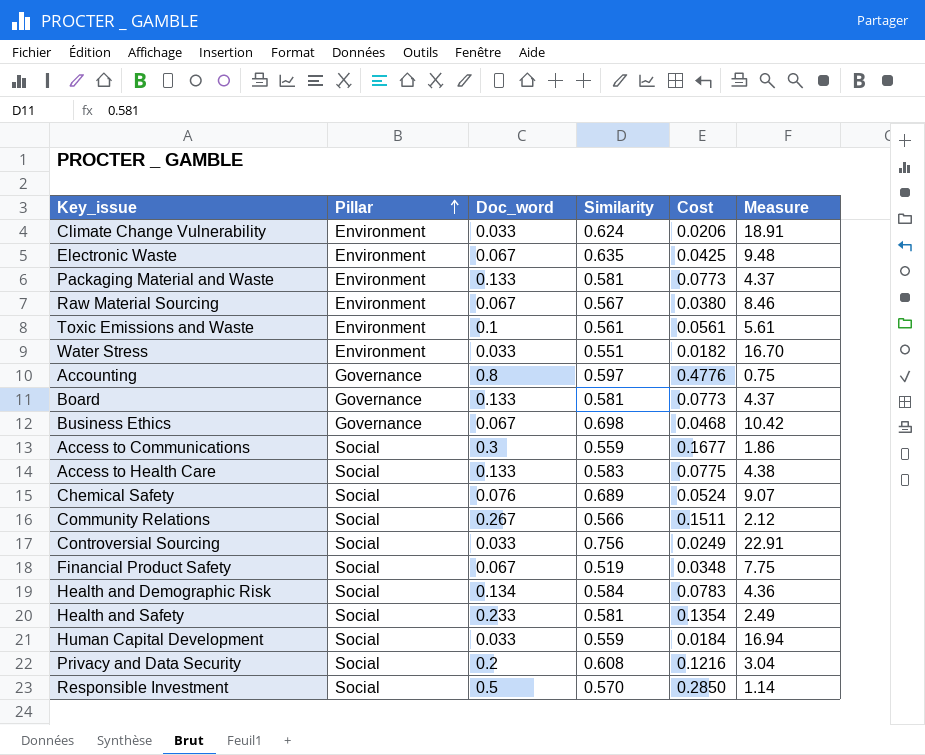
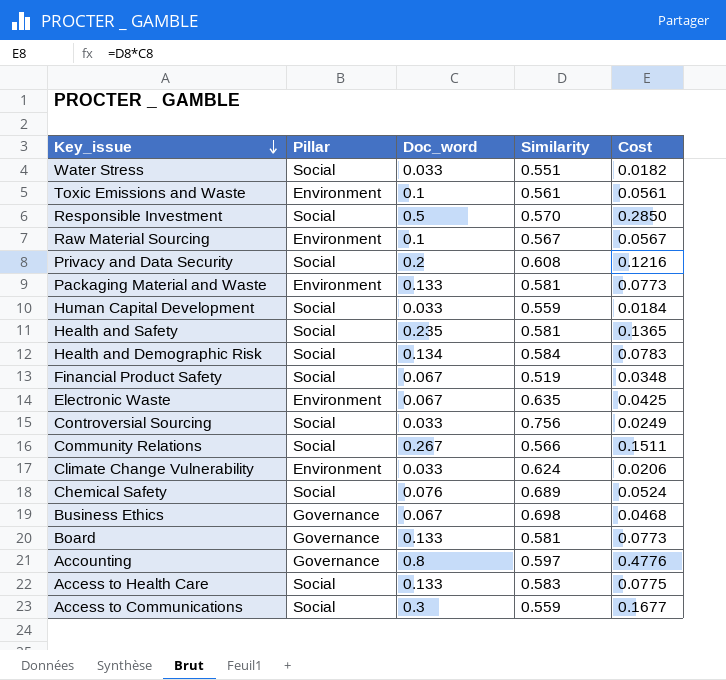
row order: Pillar ascending -> Key_issue descending
column Measure | formula: [Similarity] / [Doc_word] -> none
Water Stress | Pillar: Environment -> Social
Raw Material Sourcing | Doc_word: 0.067 -> 0.1
Raw Material Sourcing | Cost: 0.0380 -> 0.0567
Health and Safety | Doc_word: 0.233 -> 0.235
Health and Safety | Cost: 0.1354 -> 0.1365

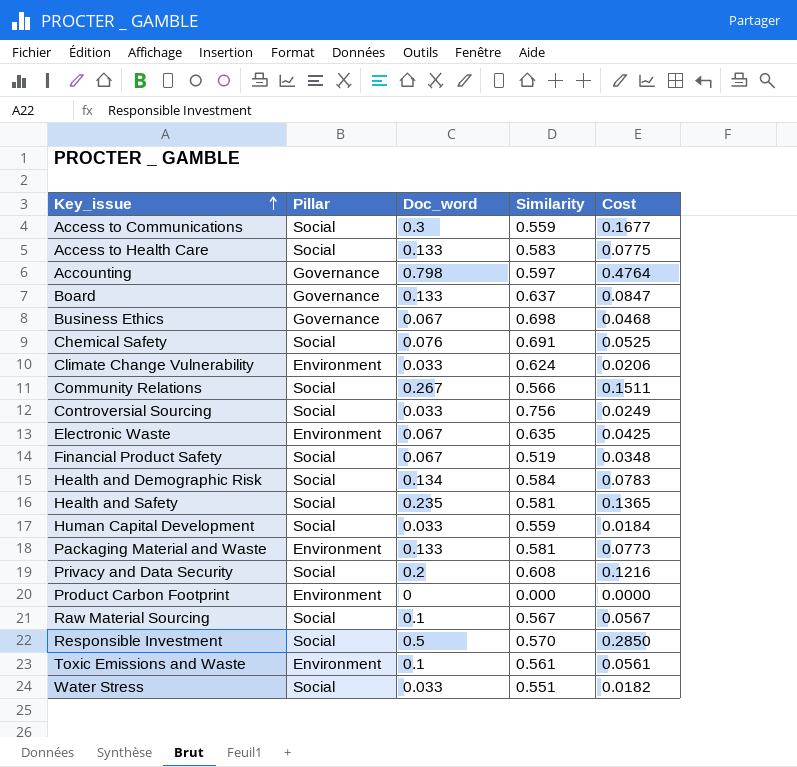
row order: Key_issue descending -> Key_issue ascending
Accounting | Doc_word: 0.8 -> 0.798
Accounting | Cost: 0.4776 -> 0.4764
Board | Similarity: 0.581 -> 0.637
Board | Cost: 0.0773 -> 0.0847
Chemical Safety | Similarity: 0.689 -> 0.691
Chemical Safety | Cost: 0.0524 -> 0.0525
row Product Carbon Footprint: none -> Environment | 0 | 0.000 | 0.0000
Raw Material Sourcing | Pillar: Environment -> Social

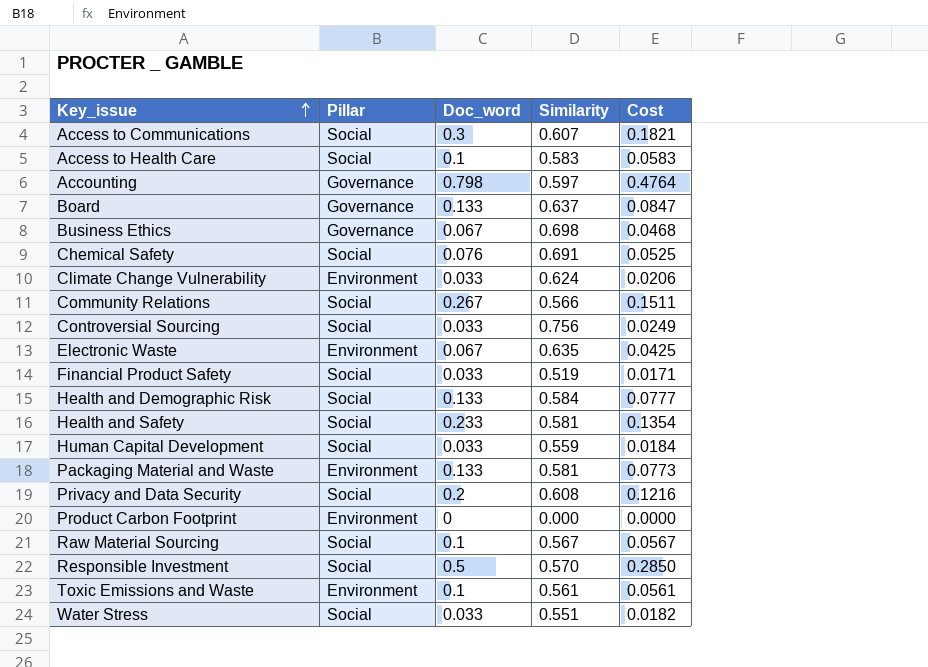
Access to Communications | Similarity: 0.559 -> 0.607
Access to Communications | Cost: 0.1677 -> 0.1821
Access to Health Care | Doc_word: 0.133 -> 0.1
Access to Health Care | Cost: 0.0775 -> 0.0583
Financial Product Safety | Doc_word: 0.067 -> 0.033
Financial Product Safety | Cost: 0.0348 -> 0.0171
Health and Demographic Risk | Doc_word: 0.134 -> 0.133
Health and Demographic Risk | Cost: 0.0783 -> 0.0777
Health and Safety | Doc_word: 0.235 -> 0.233
Health and Safety | Cost: 0.1365 -> 0.1354

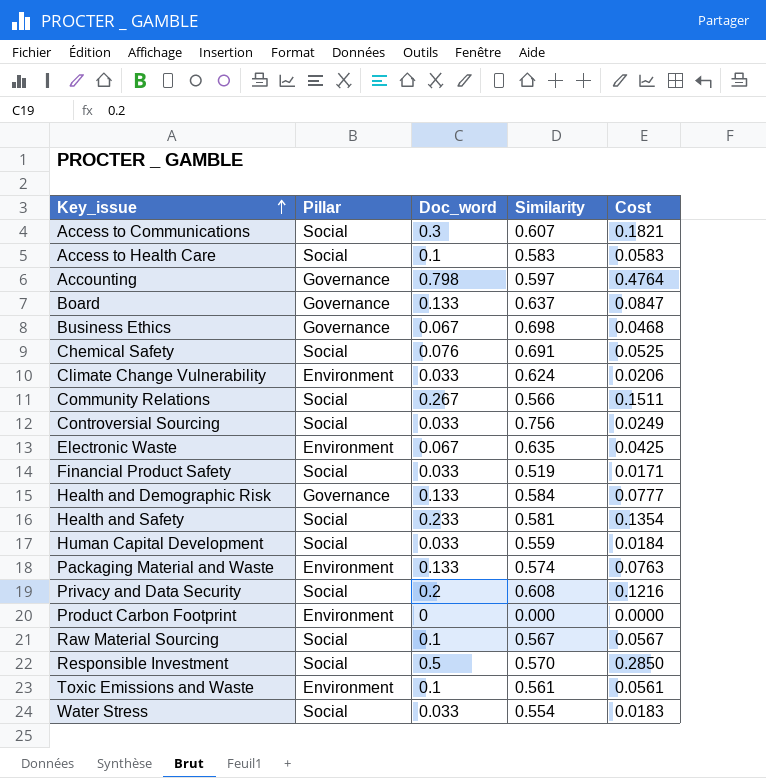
Health and Demographic Risk | Pillar: Social -> Governance
Packaging Material and Waste | Similarity: 0.581 -> 0.574
Packaging Material and Waste | Cost: 0.0773 -> 0.0763
Water Stress | Similarity: 0.551 -> 0.554
Water Stress | Cost: 0.0182 -> 0.0183

